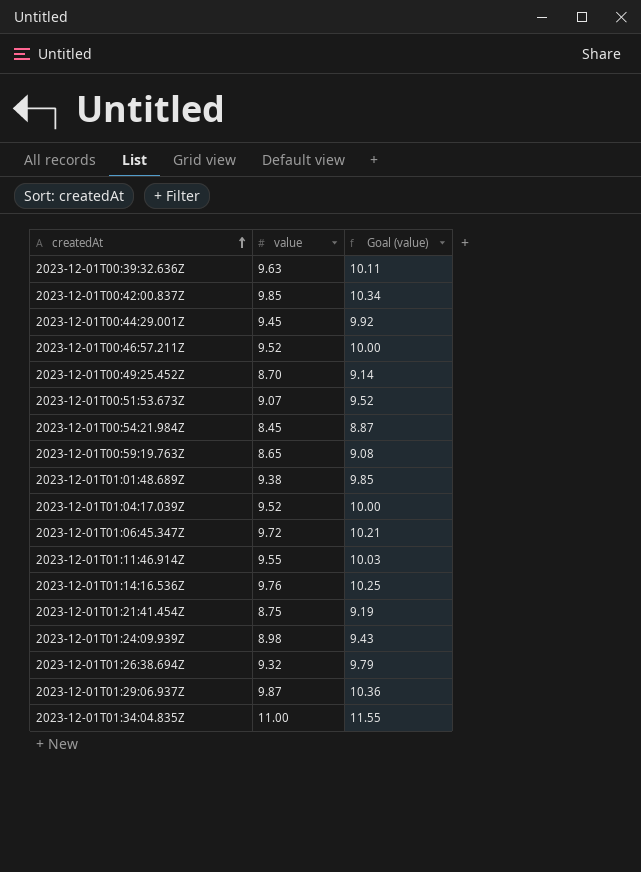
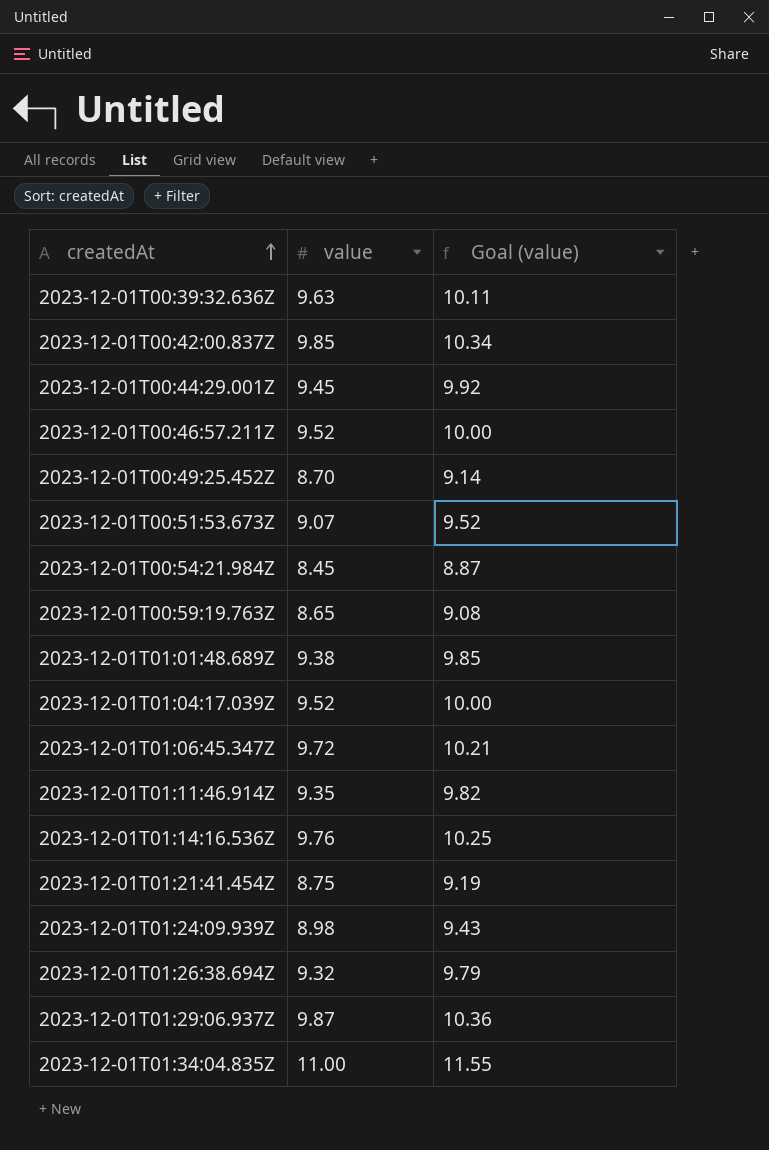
2023-12-01T01:11:46.914Z | value: 9.55 -> 9.35
2023-12-01T01:11:46.914Z | Goal (value): 10.03 -> 9.82

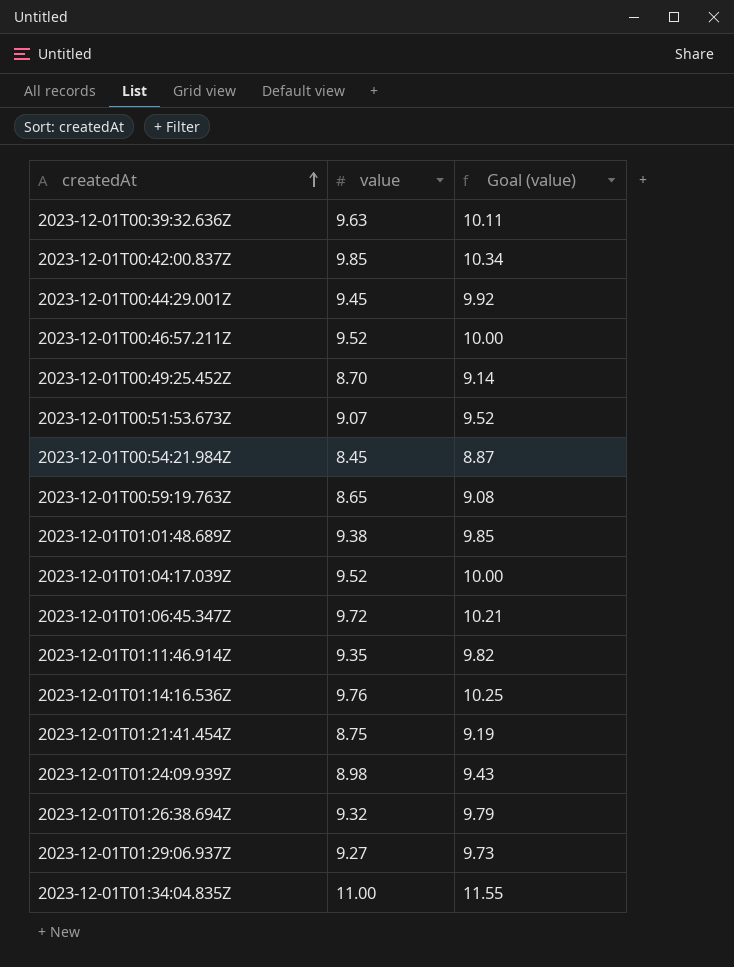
2023-12-01T01:29:06.937Z | value: 9.87 -> 9.27
2023-12-01T01:29:06.937Z | Goal (value): 10.36 -> 9.73

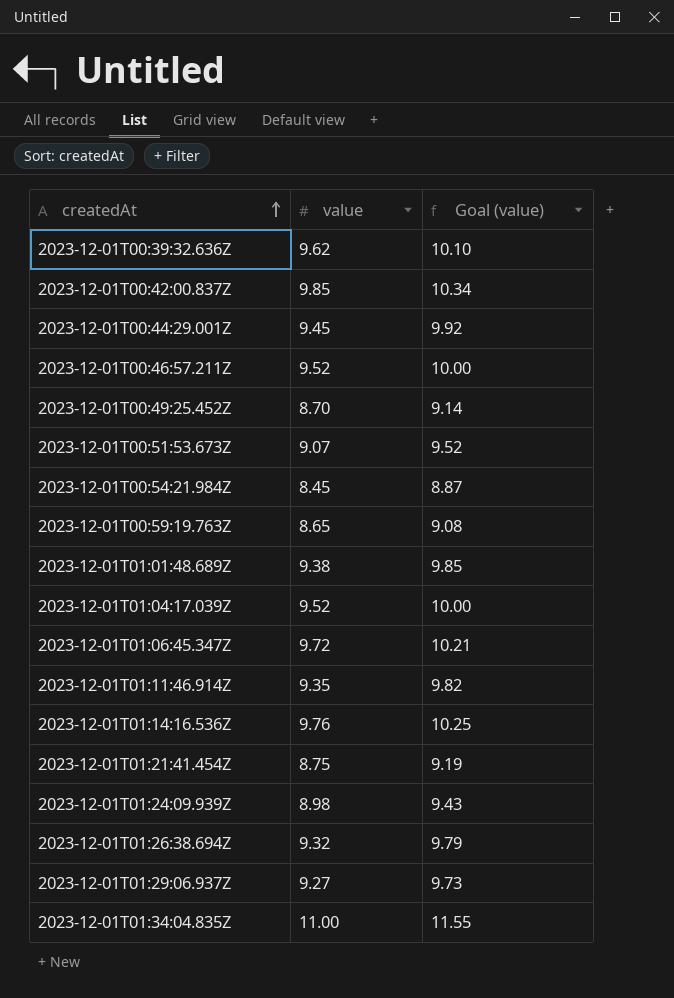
2023-12-01T00:39:32.636Z | value: 9.63 -> 9.62
2023-12-01T00:39:32.636Z | Goal (value): 10.11 -> 10.10

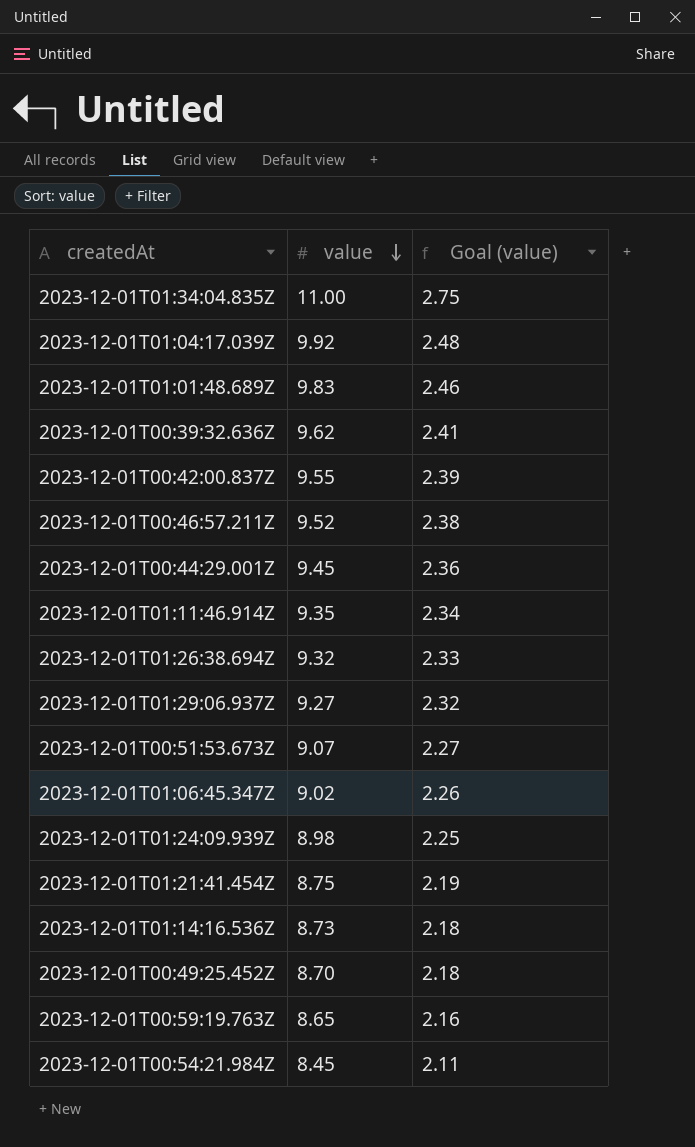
row order: createdAt ascending -> value descending
column Goal (value) | formula: [value] * 1.05 -> [value] * 0.25
2023-12-01T01:04:17.039Z | value: 9.52 -> 9.92
2023-12-01T01:01:48.689Z | value: 9.38 -> 9.83
2023-12-01T00:42:00.837Z | value: 9.85 -> 9.55
2023-12-01T01:06:45.347Z | value: 9.72 -> 9.02
2023-12-01T01:14:16.536Z | value: 9.76 -> 8.73

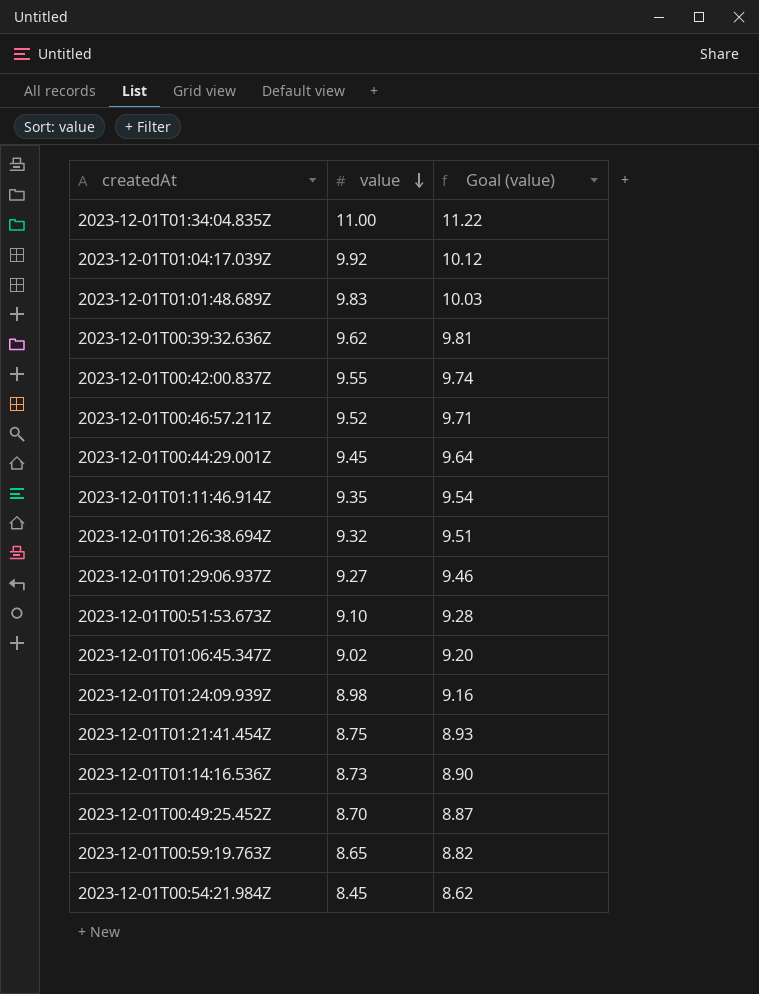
column Goal (value) | formula: [value] * 0.25 -> [value] * 1.02
2023-12-01T00:51:53.673Z | value: 9.07 -> 9.10

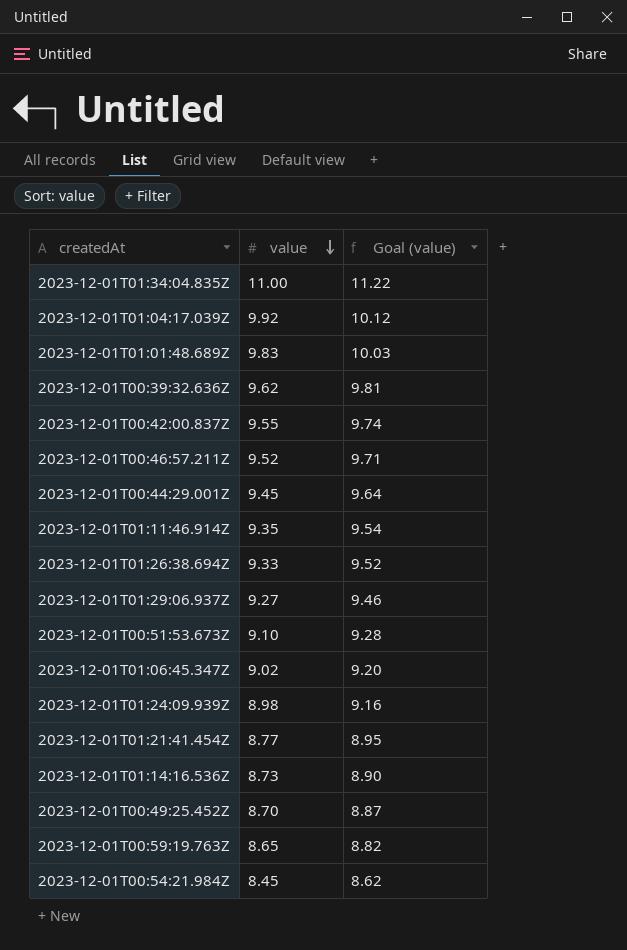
2023-12-01T01:26:38.694Z | value: 9.32 -> 9.33
2023-12-01T01:26:38.694Z | Goal (value): 9.51 -> 9.52
2023-12-01T01:21:41.454Z | value: 8.75 -> 8.77
2023-12-01T01:21:41.454Z | Goal (value): 8.93 -> 8.95

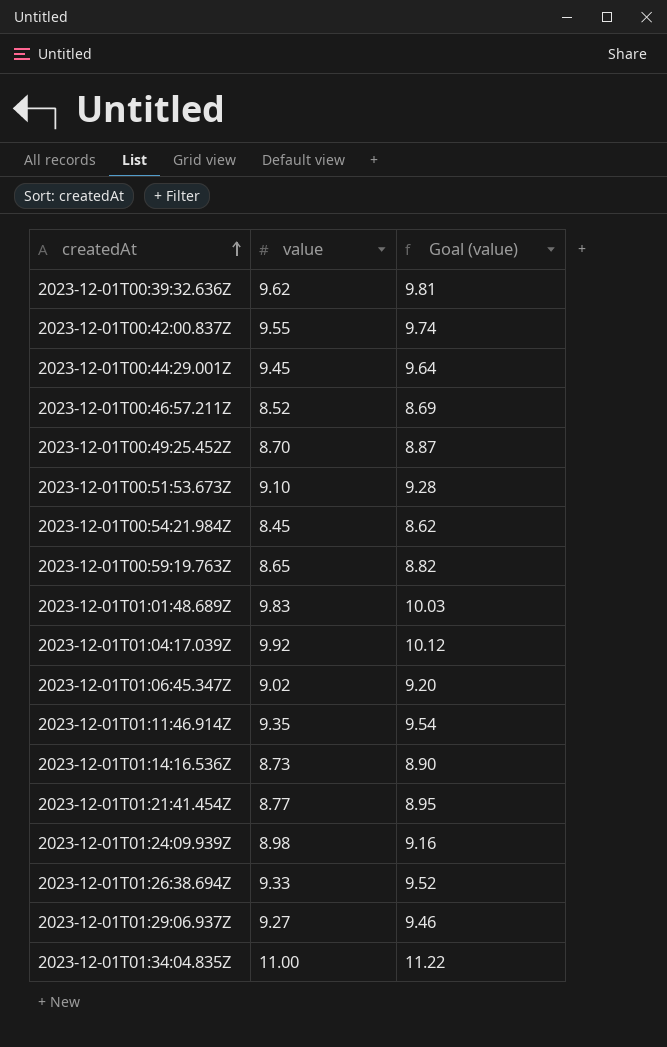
row order: value descending -> createdAt ascending
2023-12-01T00:46:57.211Z | value: 9.52 -> 8.52
2023-12-01T00:46:57.211Z | Goal (value): 9.71 -> 8.69

